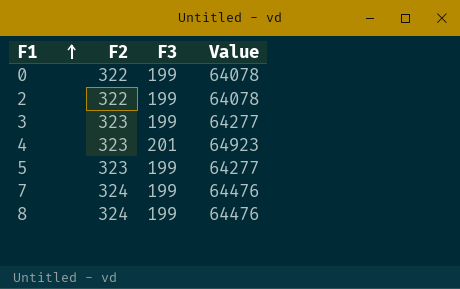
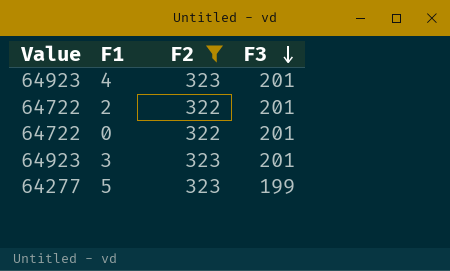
filter: none -> F2 != 324
row order: F1 ascending -> F3 descending
column Value | position: 4 -> 1
2 | Value: 64078 -> 64722
2 | F3: 199 -> 201
0 | Value: 64078 -> 64722
0 | F3: 199 -> 201
3 | Value: 64277 -> 64923
3 | F3: 199 -> 201

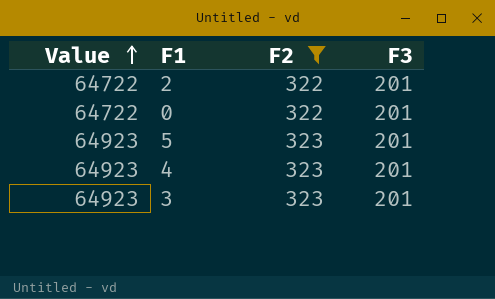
row order: F3 descending -> Value ascending
5 | Value: 64277 -> 64923
5 | F3: 199 -> 201

